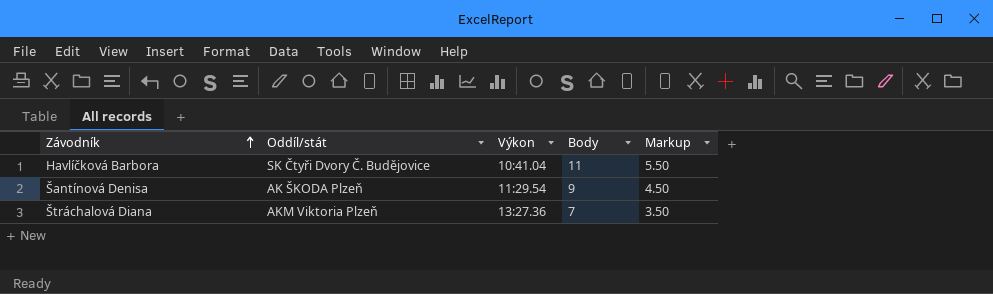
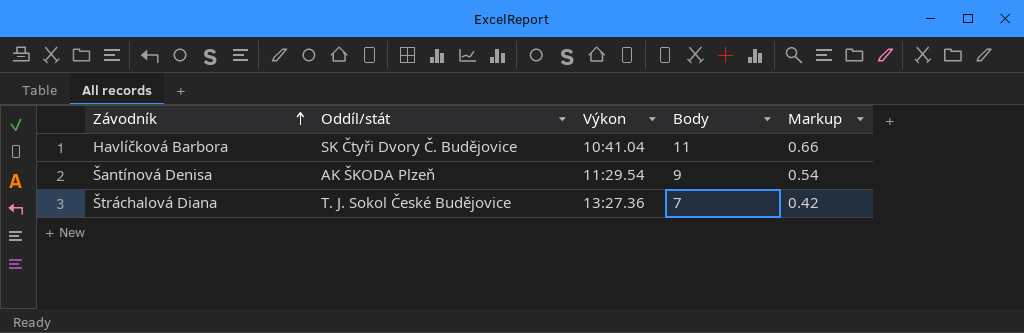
column Markup | formula: [Body] * 0.5 -> [Body] * 0.06
Štráchalová Diana | Oddíl/stát: AKM Viktoria Plzeň -> T. J. Sokol České Budějovice

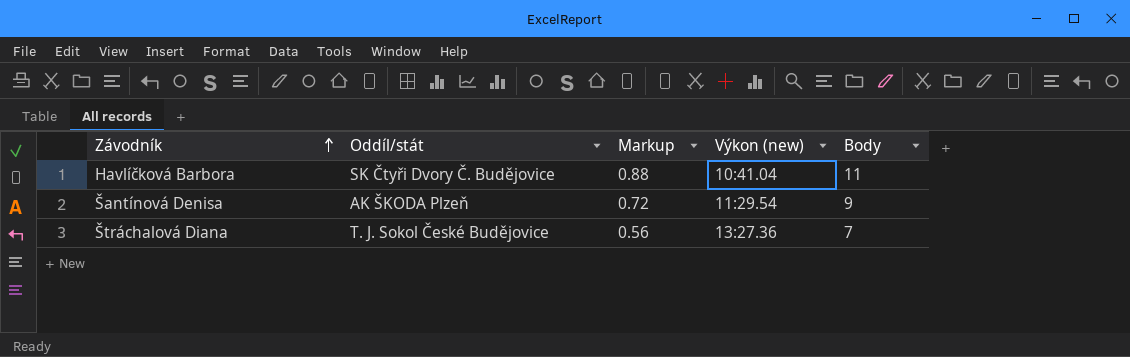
column Markup | formula: [Body] * 0.06 -> [Body] * 0.08
column Markup | position: 5 -> 3
column name: Výkon -> Výkon (new)

